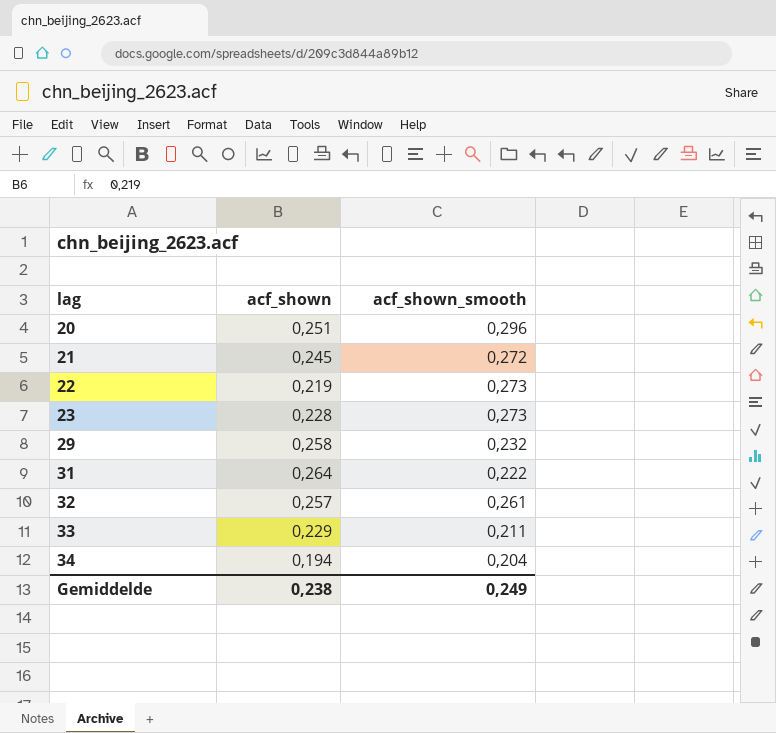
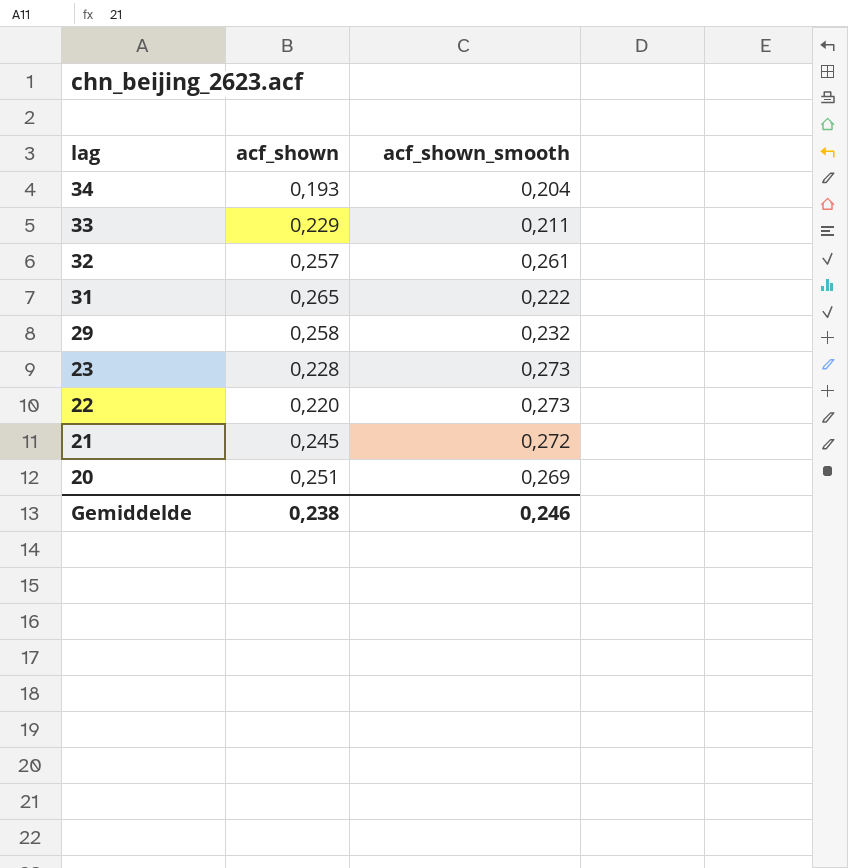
row order: lag ascending -> lag descending
34 | acf_shown: 0,194 -> 0,193
31 | acf_shown: 0,264 -> 0,265
22 | acf_shown: 0,219 -> 0,220
20 | acf_shown_smooth: 0,296 -> 0,269
Gemiddelde | acf_shown_smooth: 0,249 -> 0,246

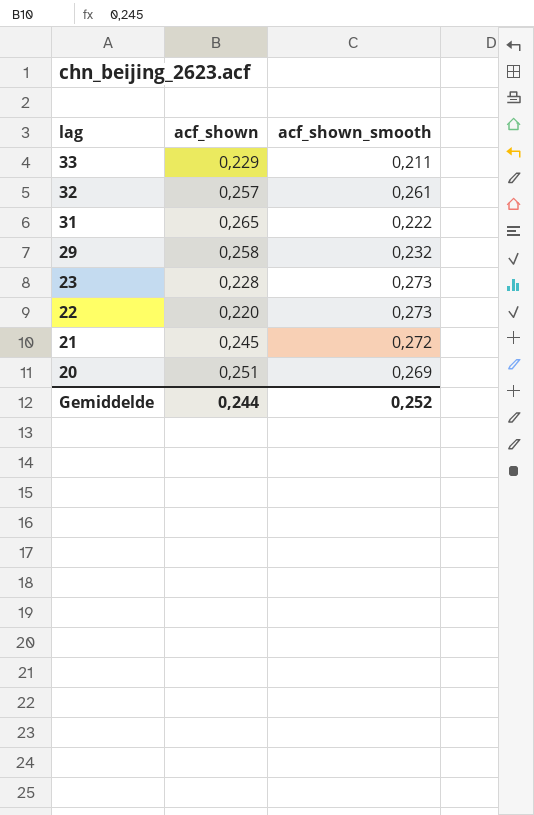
row 34: 0,193 | 0,204 -> none
Gemiddelde | acf_shown: 0,238 -> 0,244
Gemiddelde | acf_shown_smooth: 0,246 -> 0,252

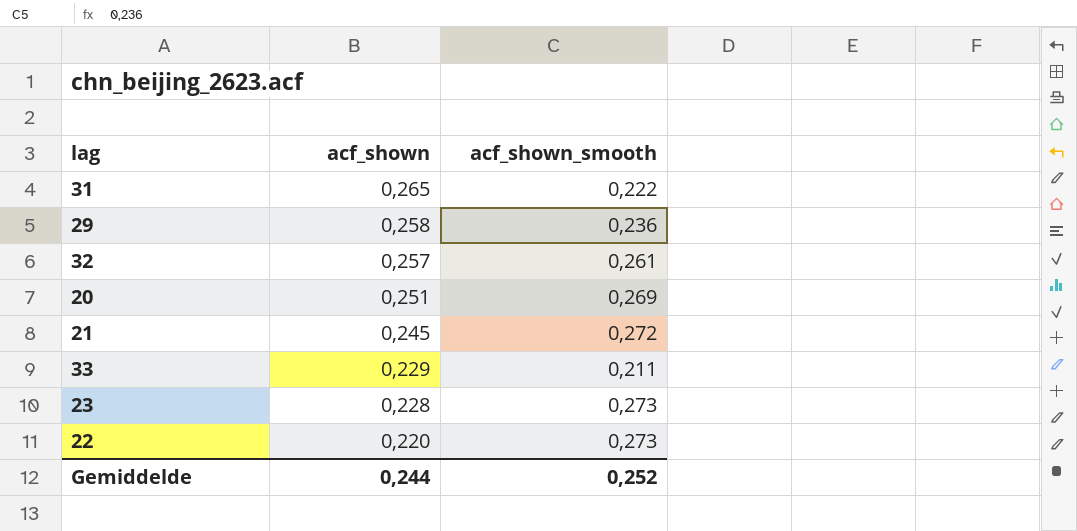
row order: lag descending -> acf_shown descending
29 | acf_shown_smooth: 0,232 -> 0,236

